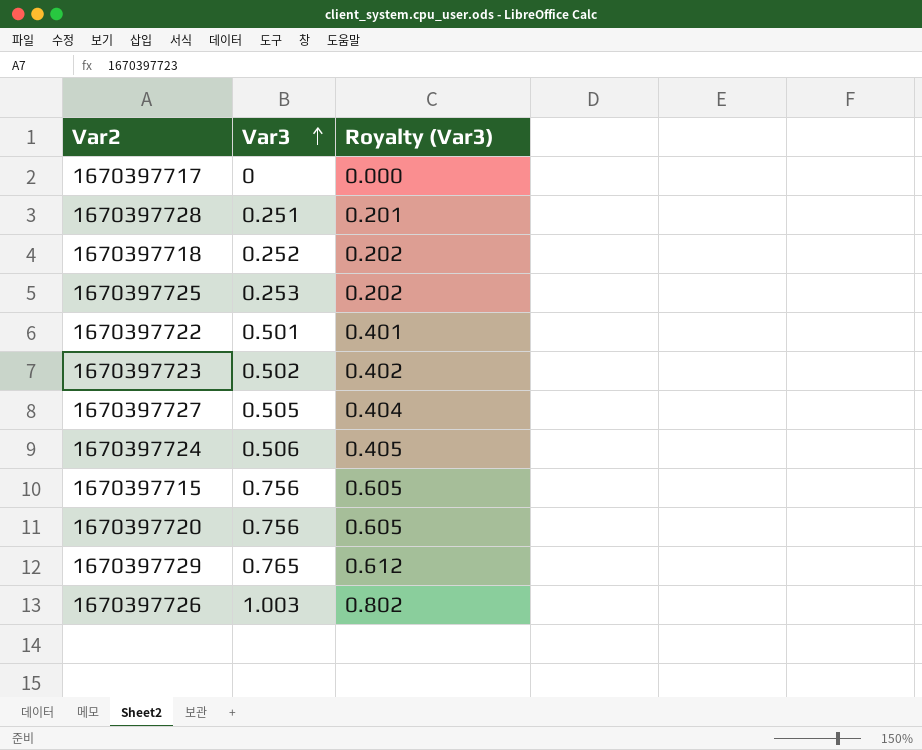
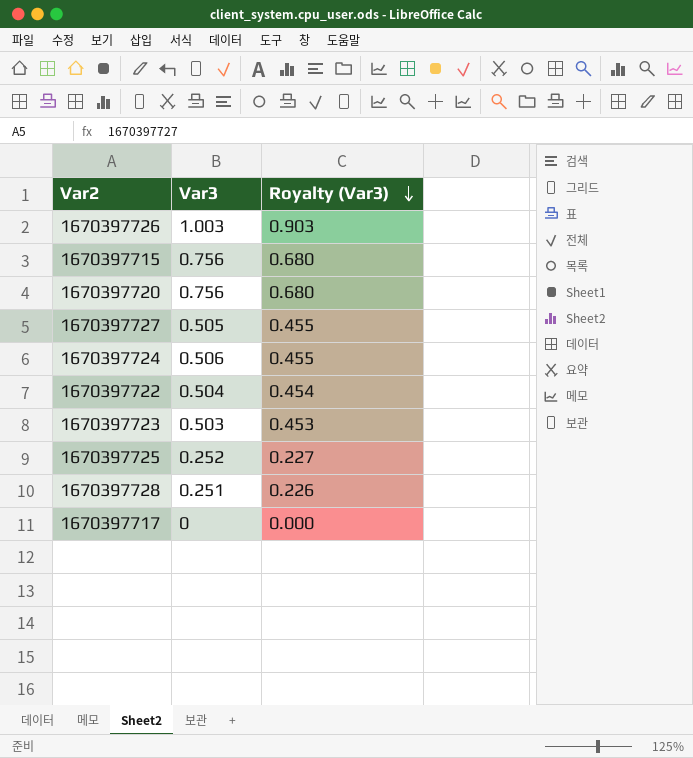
row order: Var3 ascending -> Royalty (Var3) descending
column Royalty (Var3) | formula: [Var3] * 0.8 -> [Var3] * 0.9
row 1670397718: 0.252 | 0.202 -> none
row 1670397729: 0.765 | 0.612 -> none
1670397722 | Var3: 0.501 -> 0.504
1670397723 | Var3: 0.502 -> 0.503
1670397725 | Var3: 0.253 -> 0.252

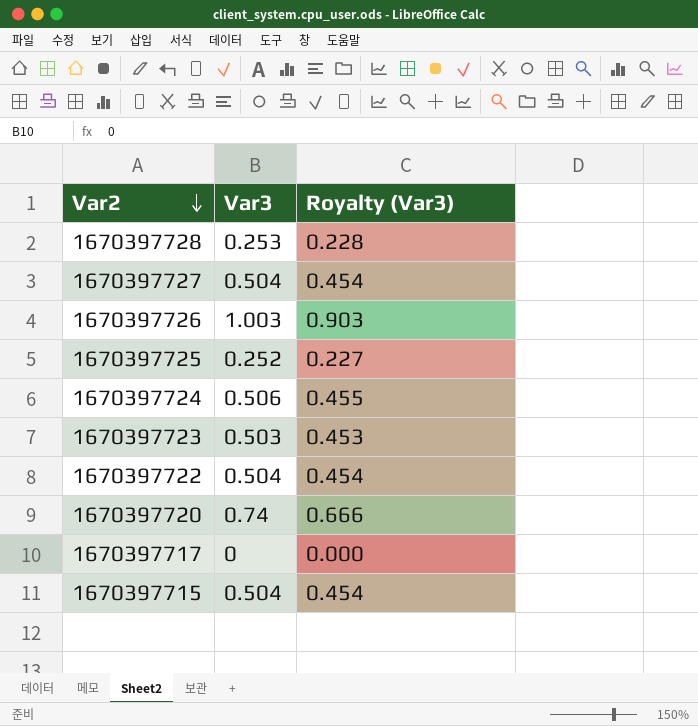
row order: Royalty (Var3) descending -> Var2 descending
1670397728 | Var3: 0.251 -> 0.253
1670397728 | Royalty (Var3): 0.226 -> 0.228
1670397727 | Var3: 0.505 -> 0.504
1670397727 | Royalty (Var3): 0.455 -> 0.454
1670397720 | Var3: 0.756 -> 0.74
1670397720 | Royalty (Var3): 0.680 -> 0.666
1670397715 | Var3: 0.756 -> 0.504
1670397715 | Royalty (Var3): 0.680 -> 0.454

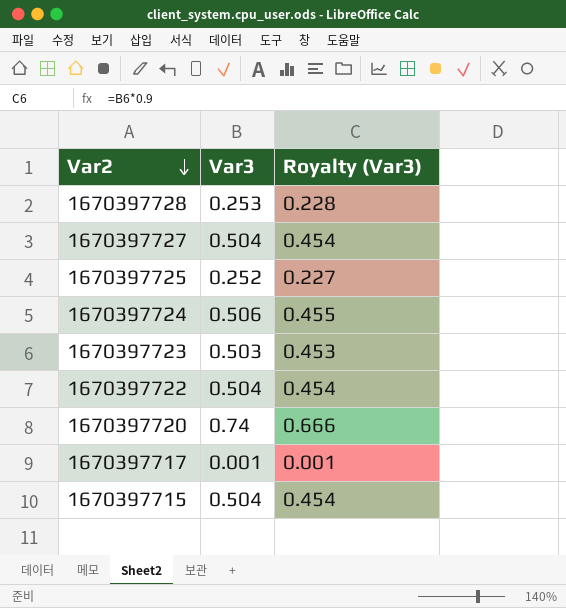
row 1670397726: 1.003 | 0.903 -> none
1670397717 | Var3: 0 -> 0.001
1670397717 | Royalty (Var3): 0.000 -> 0.001

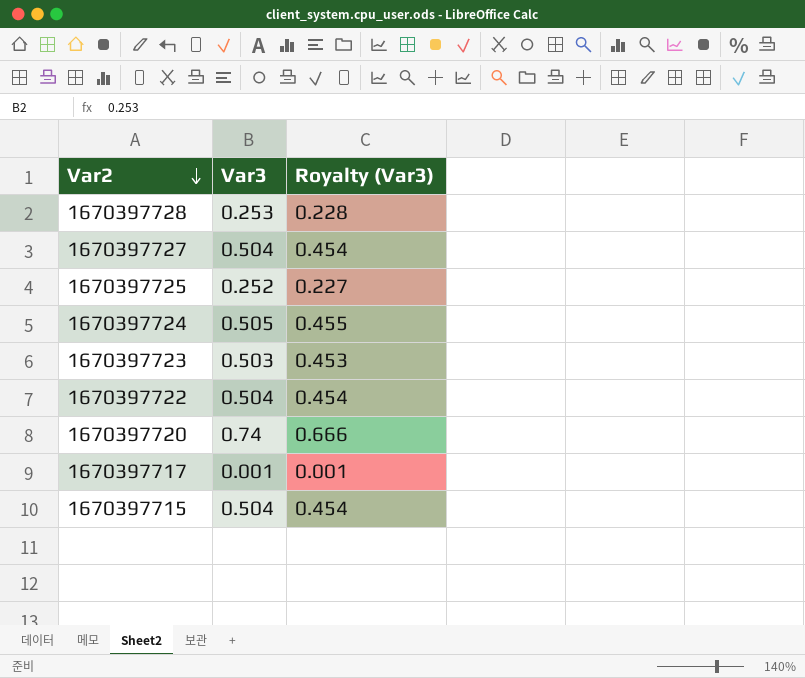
1670397724 | Var3: 0.506 -> 0.505

